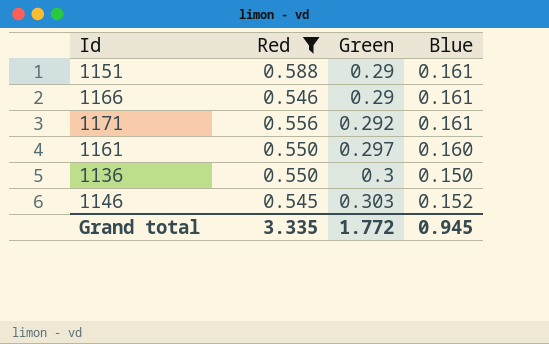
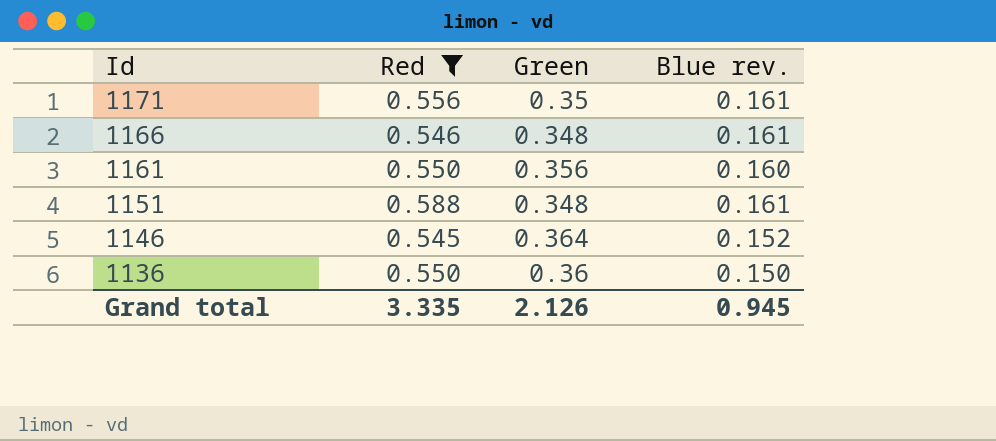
row order: Green ascending -> Id descending
column name: Blue -> Blue rev.
1171 | Green: 0.292 -> 0.35
1166 | Green: 0.29 -> 0.348
1161 | Green: 0.297 -> 0.356
1151 | Green: 0.29 -> 0.348
1146 | Green: 0.303 -> 0.364
1136 | Green: 0.3 -> 0.36
Grand total | Green: 1.772 -> 2.126

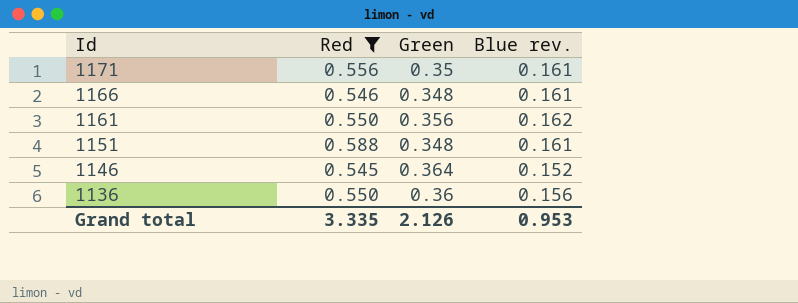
1161 | Blue rev.: 0.160 -> 0.162
1136 | Blue rev.: 0.150 -> 0.156
Grand total | Blue rev.: 0.945 -> 0.953

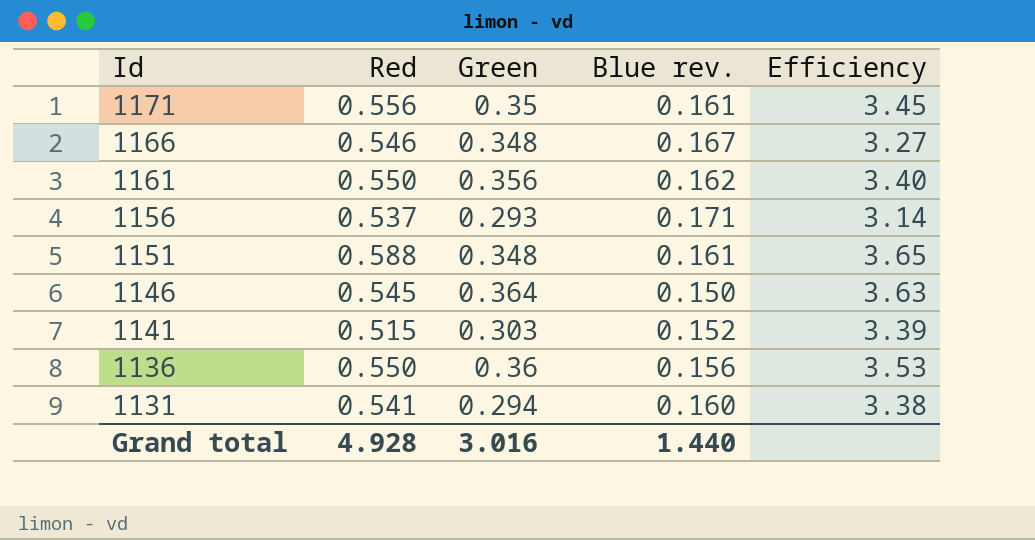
filter: Red >= 0.545 -> none
column Efficiency | formula: none -> [Red] / [Blue rev.]
1166 | Blue rev.: 0.161 -> 0.167
1146 | Blue rev.: 0.152 -> 0.150
Grand total | Red: 3.335 -> 4.928
Grand total | Green: 2.126 -> 3.016
Grand total | Blue rev.: 0.953 -> 1.440

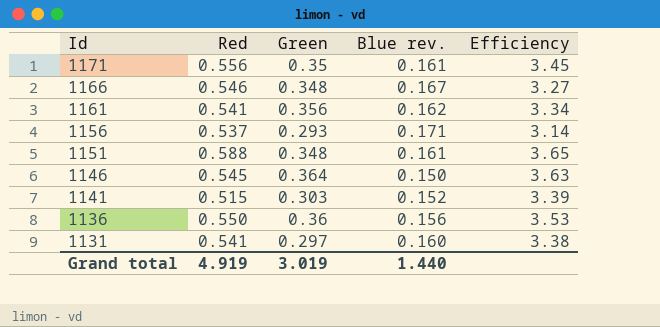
1161 | Red: 0.550 -> 0.541
1161 | Efficiency: 3.40 -> 3.34
1131 | Green: 0.294 -> 0.297
Grand total | Red: 4.928 -> 4.919
Grand total | Green: 3.016 -> 3.019

